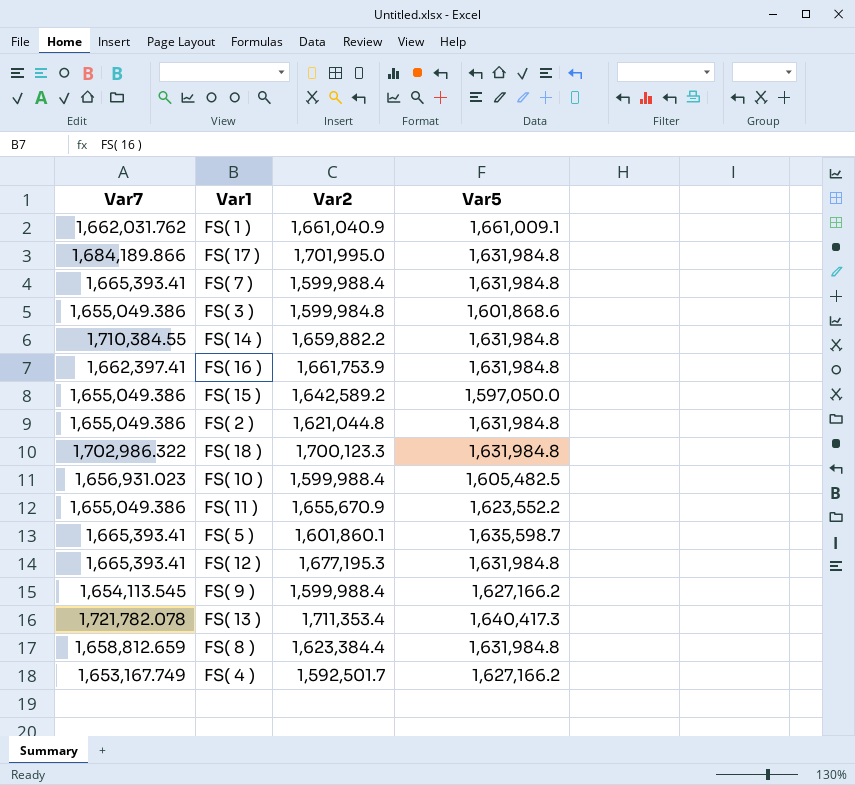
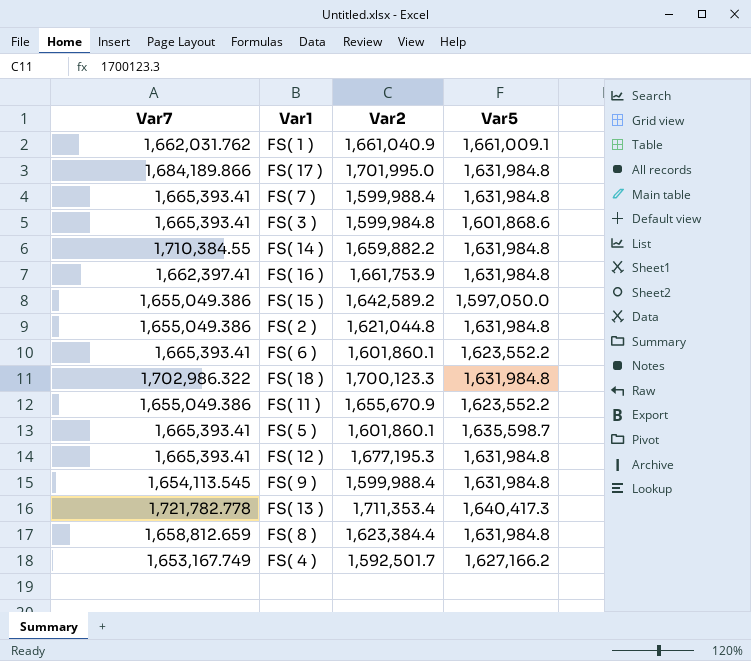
row FS( 10 ): 1,656,931.023 | 1,599,988.4 | 1,605,482.5 -> none
FS( 3 ) | Var7: 1,655,049.386 -> 1,665,393.41
row FS( 6 ): none -> 1,665,393.41 | 1,601,860.1 | 1,623,552.2
FS( 9 ) | Var5: 1,627,166.2 -> 1,631,984.8
FS( 13 ) | Var7: 1,721,782.078 -> 1,721,782.778

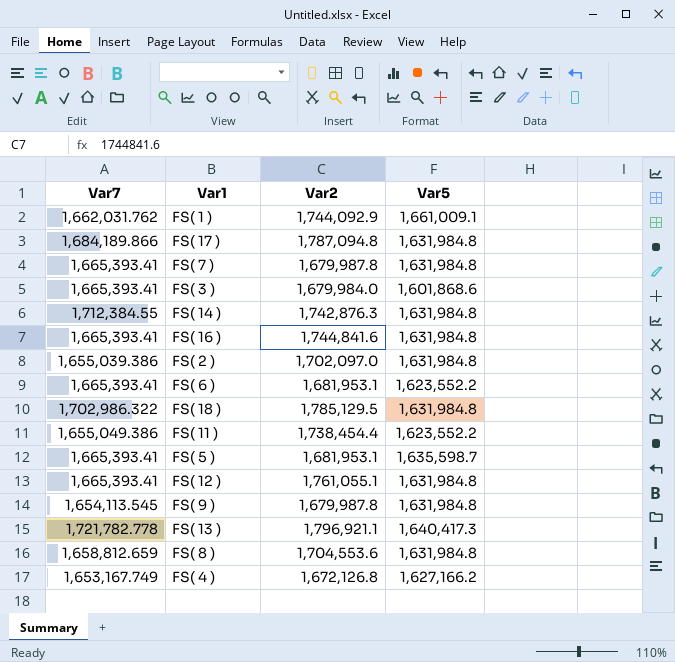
row FS( 15 ): 1,655,049.386 | 1,642,589.2 | 1,597,050.0 -> none
FS( 1 ) | Var2: 1,661,040.9 -> 1,744,092.9
FS( 17 ) | Var2: 1,701,995.0 -> 1,787,094.8
FS( 7 ) | Var2: 1,599,988.4 -> 1,679,987.8
FS( 3 ) | Var2: 1,599,984.8 -> 1,679,984.0
FS( 14 ) | Var7: 1,710,384.55 -> 1,712,384.55
FS( 14 ) | Var2: 1,659,882.2 -> 1,742,876.3
FS( 16 ) | Var7: 1,662,397.41 -> 1,665,393.41
FS( 16 ) | Var2: 1,661,753.9 -> 1,744,841.6
FS( 2 ) | Var7: 1,655,049.386 -> 1,655,039.386
FS( 2 ) | Var2: 1,621,044.8 -> 1,702,097.0
FS( 6 ) | Var2: 1,601,860.1 -> 1,681,953.1
FS( 18 ) | Var2: 1,700,123.3 -> 1,785,129.5
FS( 11 ) | Var2: 1,655,670.9 -> 1,738,454.4
FS( 5 ) | Var2: 1,601,860.1 -> 1,681,953.1
FS( 12 ) | Var2: 1,677,195.3 -> 1,761,055.1
FS( 9 ) | Var2: 1,599,988.4 -> 1,679,987.8
FS( 13 ) | Var2: 1,711,353.4 -> 1,796,921.1
FS( 8 ) | Var2: 1,623,384.4 -> 1,704,553.6
FS( 4 ) | Var2: 1,592,501.7 -> 1,672,126.8

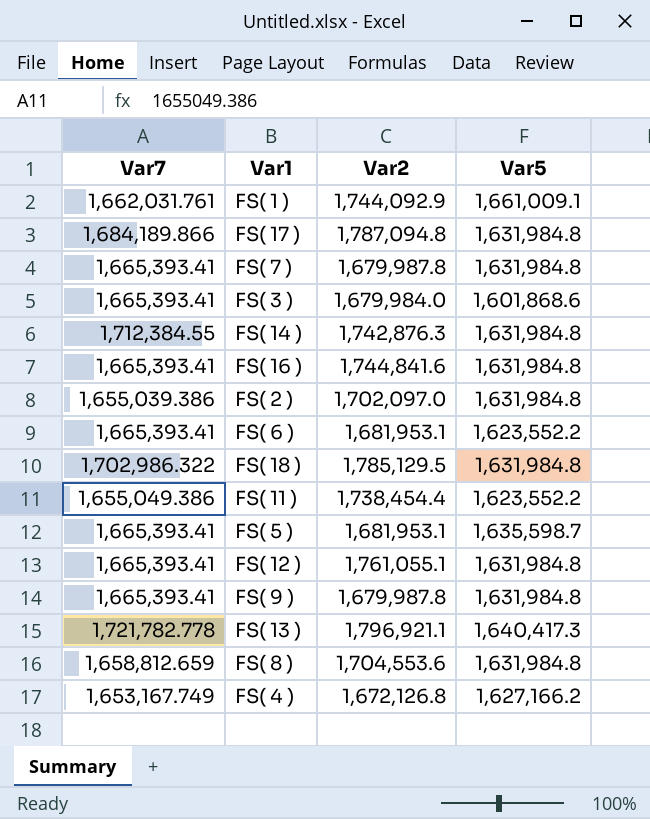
FS( 1 ) | Var7: 1,662,031.762 -> 1,662,031.761
FS( 9 ) | Var7: 1,654,113.545 -> 1,665,393.41

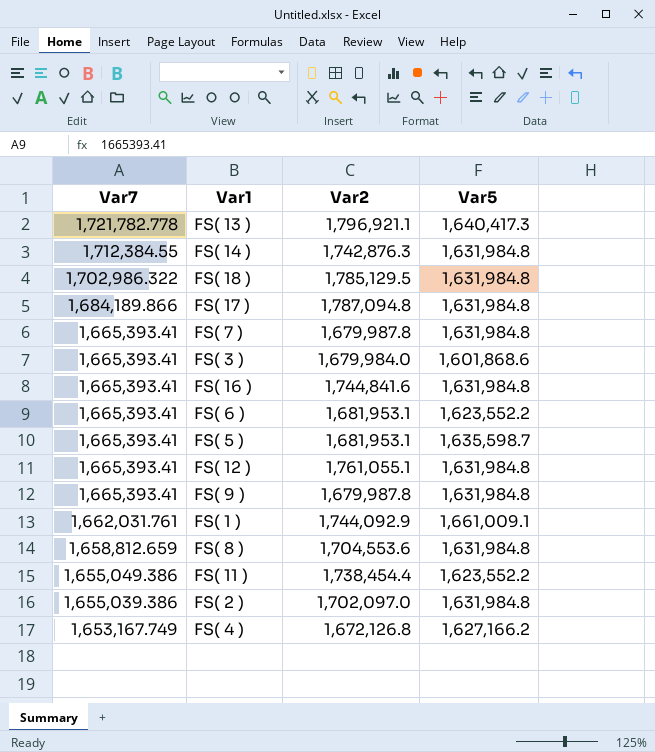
row order: none -> Var7 descending

